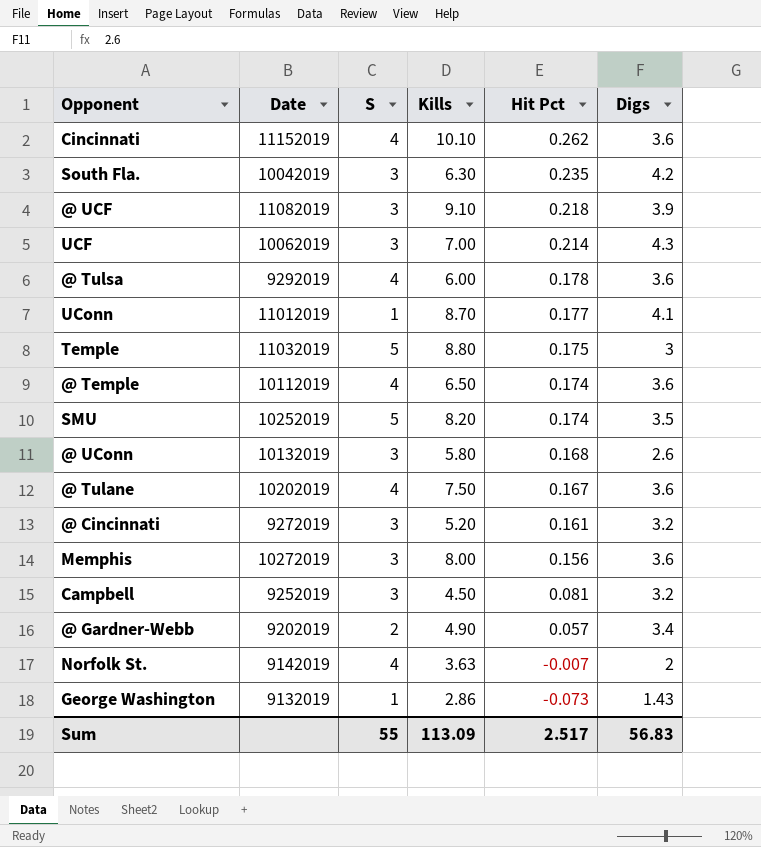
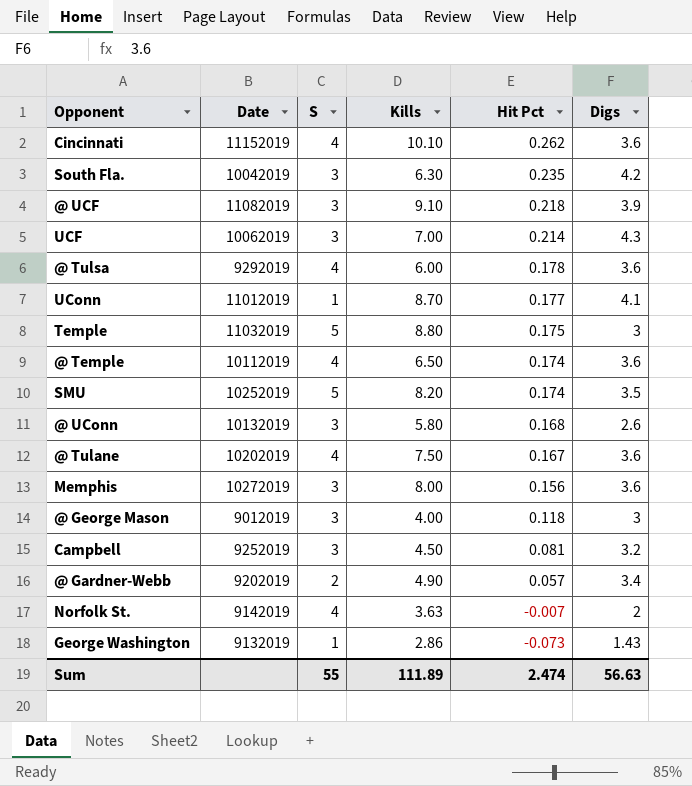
row @ Cincinnati: 9272019 | 3 | 5.20 | 0.161 | 3.2 -> none
row @ George Mason: none -> 9012019 | 3 | 4.00 | 0.118 | 3
Sum | Kills: 113.09 -> 111.89
Sum | Hit Pct: 2.517 -> 2.474
Sum | Digs: 56.83 -> 56.63

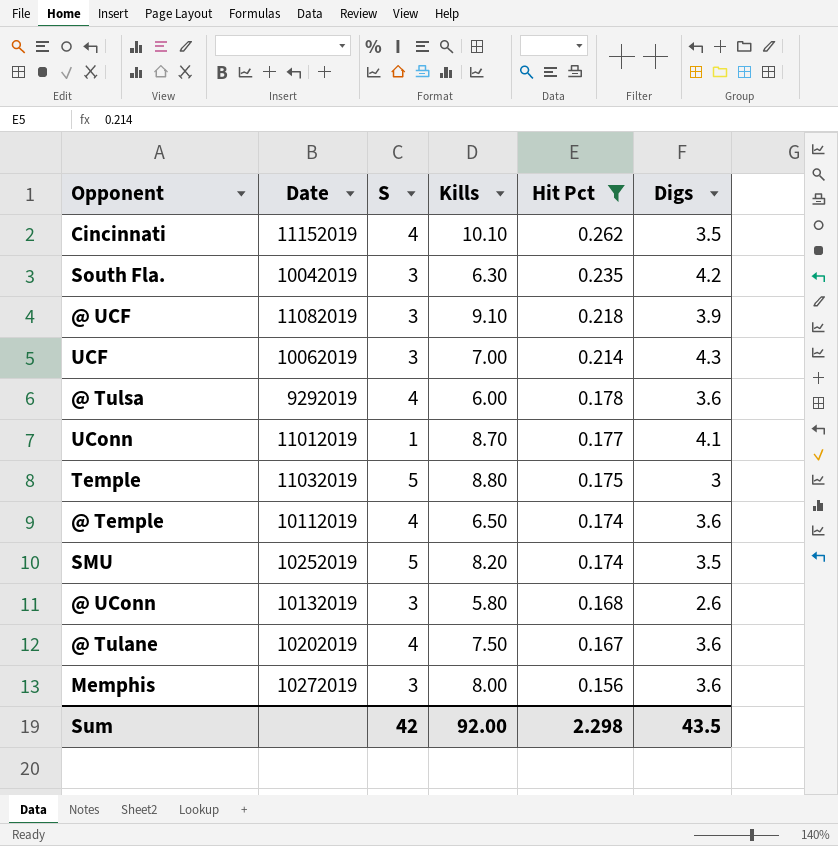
filter: none -> Hit Pct >= 0.156
Cincinnati | Digs: 3.6 -> 3.5
Sum | S: 55 -> 42
Sum | Kills: 111.89 -> 92.00
Sum | Hit Pct: 2.474 -> 2.298
Sum | Digs: 56.63 -> 43.5

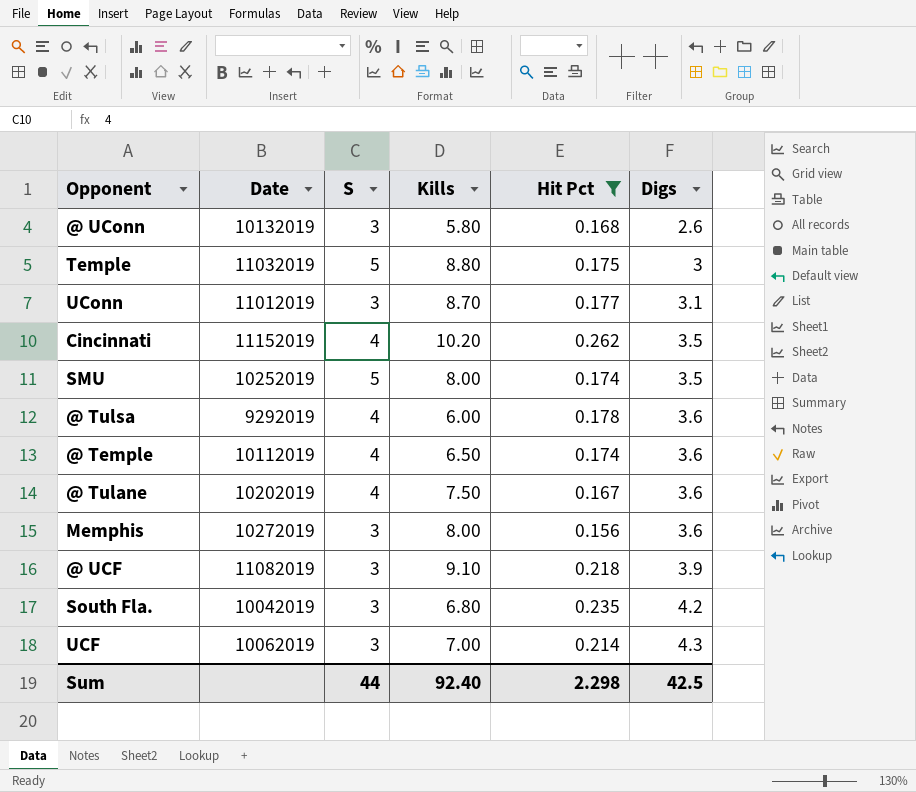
row order: Hit Pct descending -> Digs ascending
UConn | S: 1 -> 3
UConn | Digs: 4.1 -> 3.1
Cincinnati | Kills: 10.10 -> 10.20
SMU | Kills: 8.20 -> 8.00
South Fla. | Kills: 6.30 -> 6.80
Sum | S: 42 -> 44
Sum | Kills: 92.00 -> 92.40
Sum | Digs: 43.5 -> 42.5

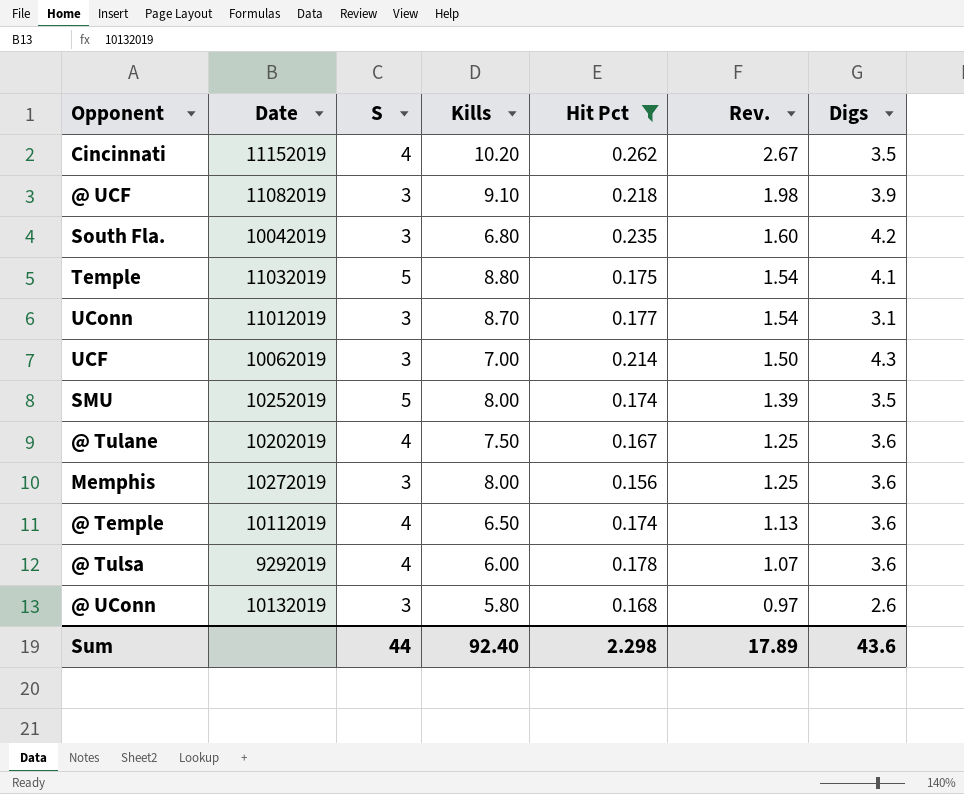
row order: Digs ascending -> Rev. descending
column Rev. | formula: none -> [Kills] * [Hit Pct]
Temple | Digs: 3 -> 4.1
Sum | Digs: 42.5 -> 43.6

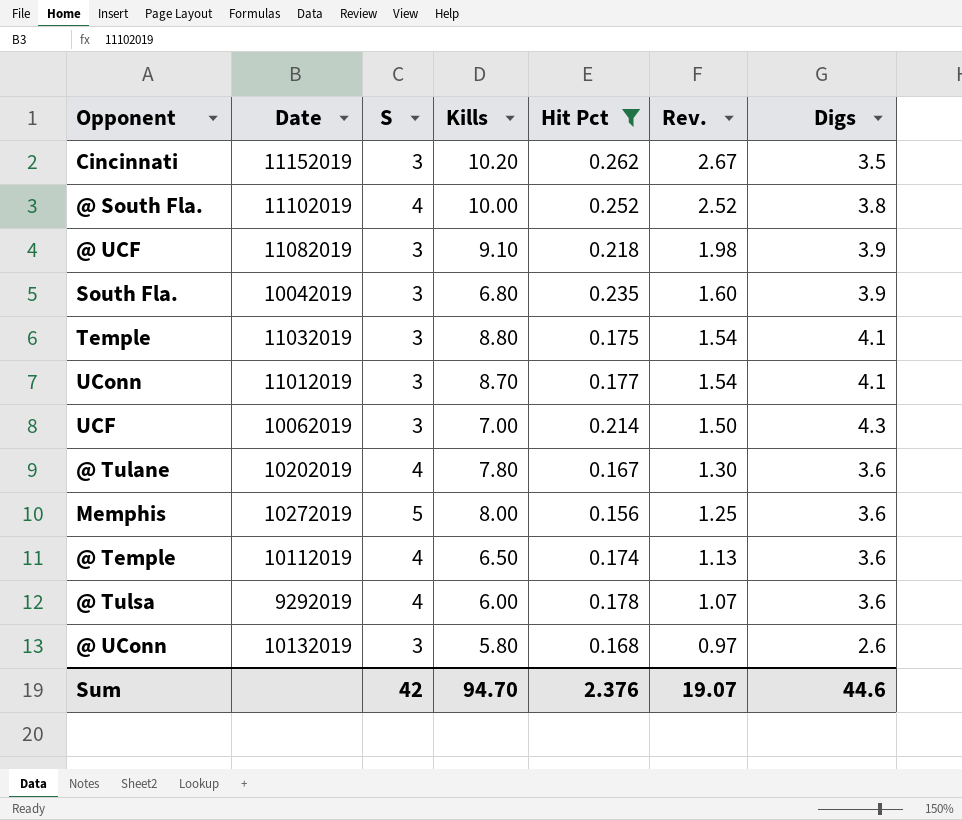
row SMU: 10252019 | 5 | 8.00 | 0.174 | 1.39 | 3.5 -> none
Cincinnati | S: 4 -> 3
row @ South Fla.: none -> 11102019 | 4 | 10.00 | 0.252 | 2.52 | 3.8
South Fla. | Digs: 4.2 -> 3.9
Temple | S: 5 -> 3
UConn | Digs: 3.1 -> 4.1
@ Tulane | Kills: 7.50 -> 7.80
@ Tulane | Rev.: 1.25 -> 1.30
Memphis | S: 3 -> 5
Sum | S: 44 -> 42
Sum | Kills: 92.40 -> 94.70
Sum | Hit Pct: 2.298 -> 2.376
Sum | Rev.: 17.89 -> 19.07
Sum | Digs: 43.6 -> 44.6

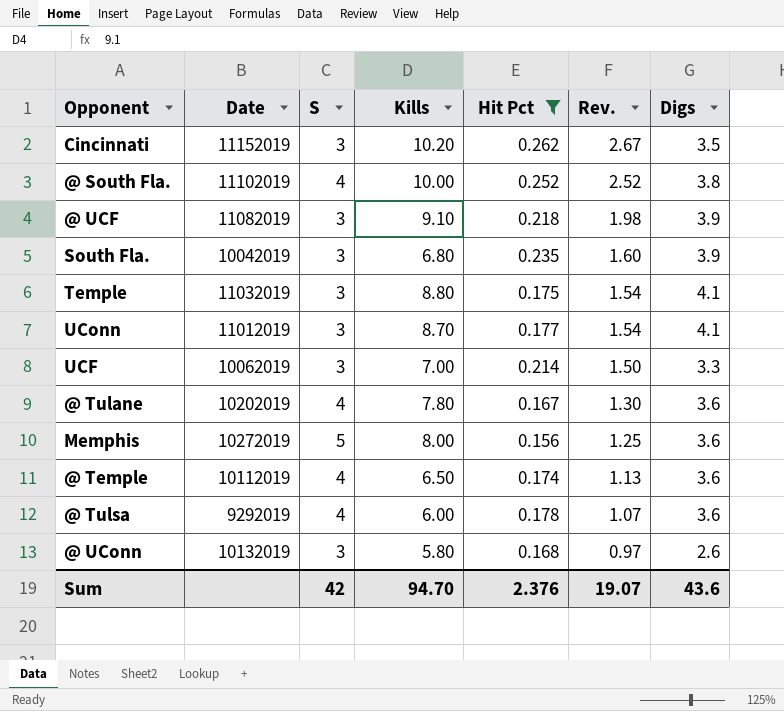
UCF | Digs: 4.3 -> 3.3
Sum | Digs: 44.6 -> 43.6

